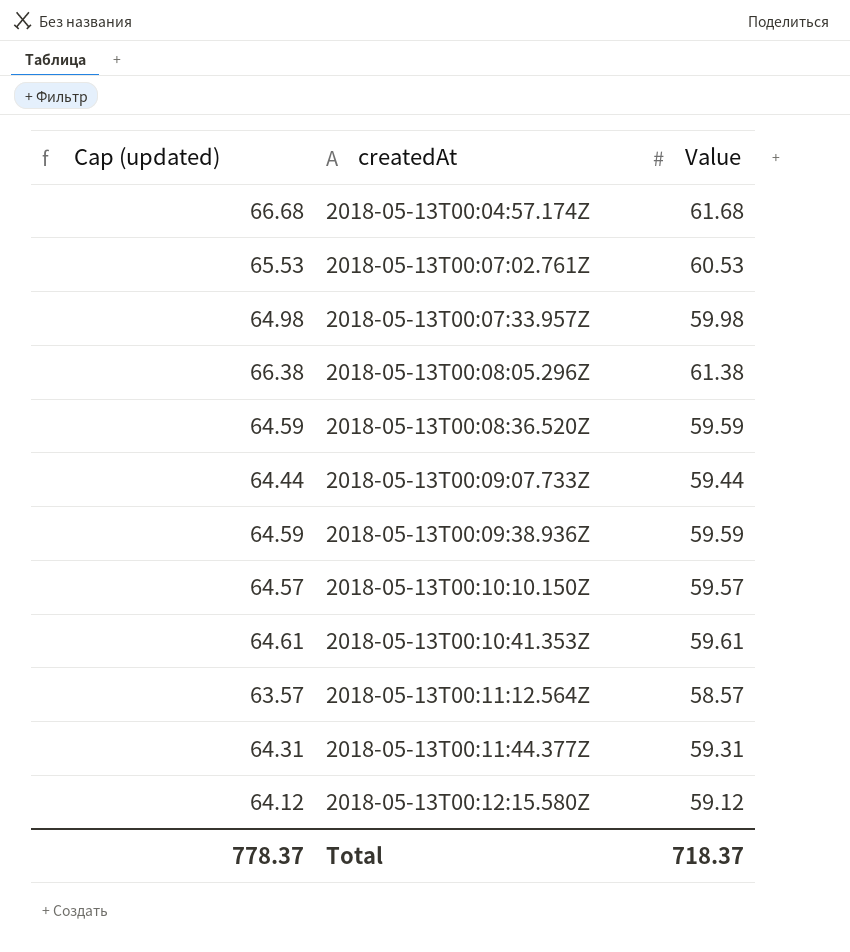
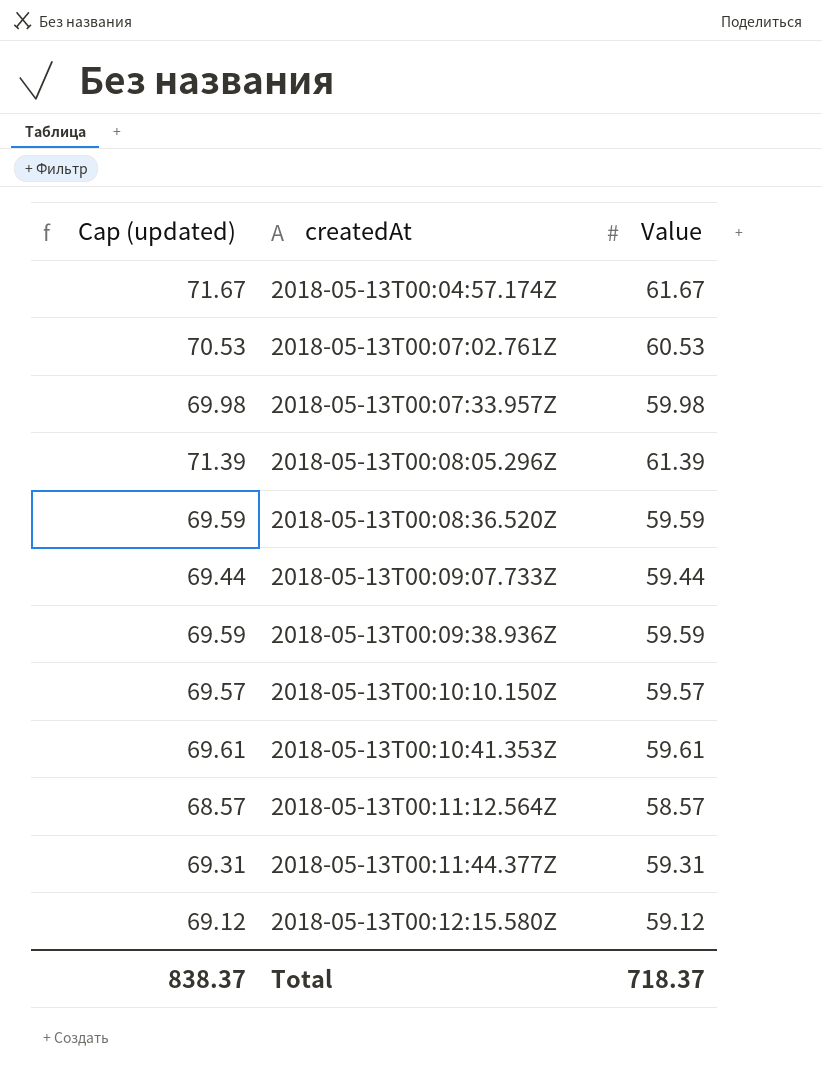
column Cap (updated) | formula: [Value] + 5 -> [Value] + 10
2018-05-13T00:04:57.174Z | Value: 61.68 -> 61.67
2018-05-13T00:08:05.296Z | Value: 61.38 -> 61.39
Total | Cap (updated): 778.37 -> 838.37

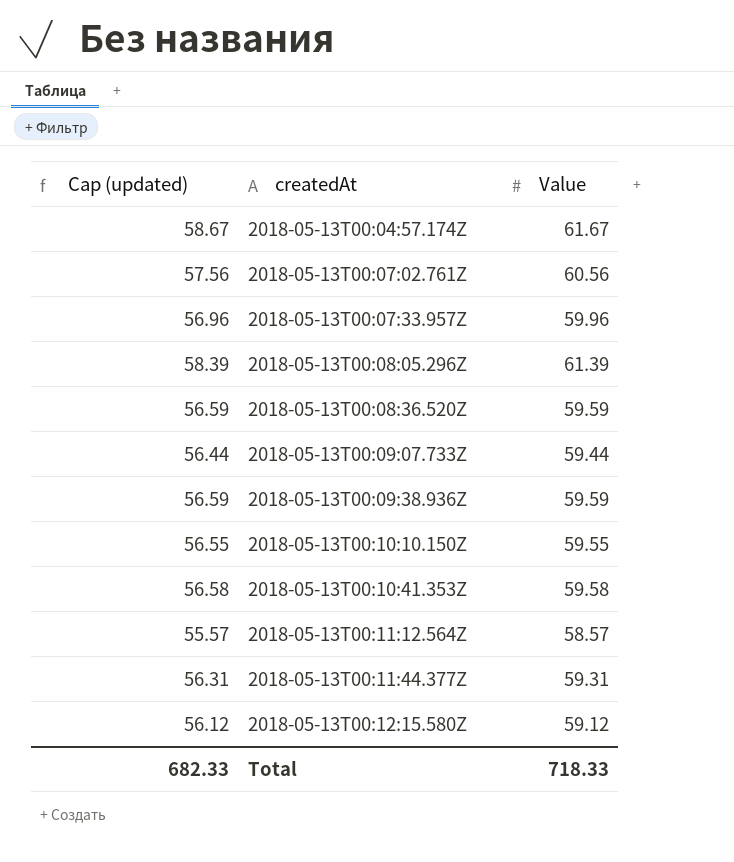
column Cap (updated) | formula: [Value] + 10 -> [Value] - 3
2018-05-13T00:07:02.761Z | Value: 60.53 -> 60.56
2018-05-13T00:07:33.957Z | Value: 59.98 -> 59.96
2018-05-13T00:10:10.150Z | Value: 59.57 -> 59.55
2018-05-13T00:10:41.353Z | Value: 59.61 -> 59.58
Total | Cap (updated): 838.37 -> 682.33
Total | Value: 718.37 -> 718.33

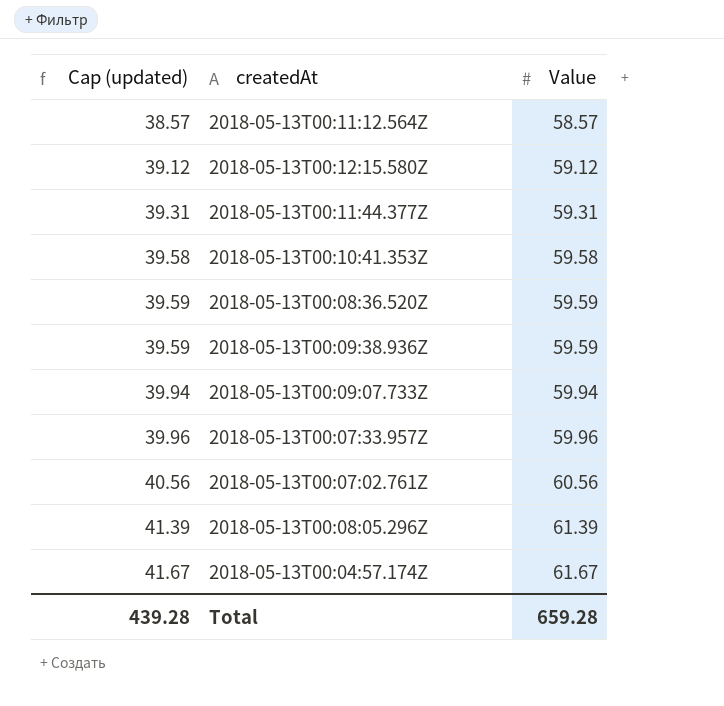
row order: createdAt ascending -> Cap (updated) ascending
column Cap (updated) | formula: [Value] - 3 -> [Value] - 20
row 2018-05-13T00:10:10.150Z: 56.55 | 59.55 -> none
2018-05-13T00:09:07.733Z | Value: 59.44 -> 59.94
Total | Cap (updated): 682.33 -> 439.28
Total | Value: 718.33 -> 659.28

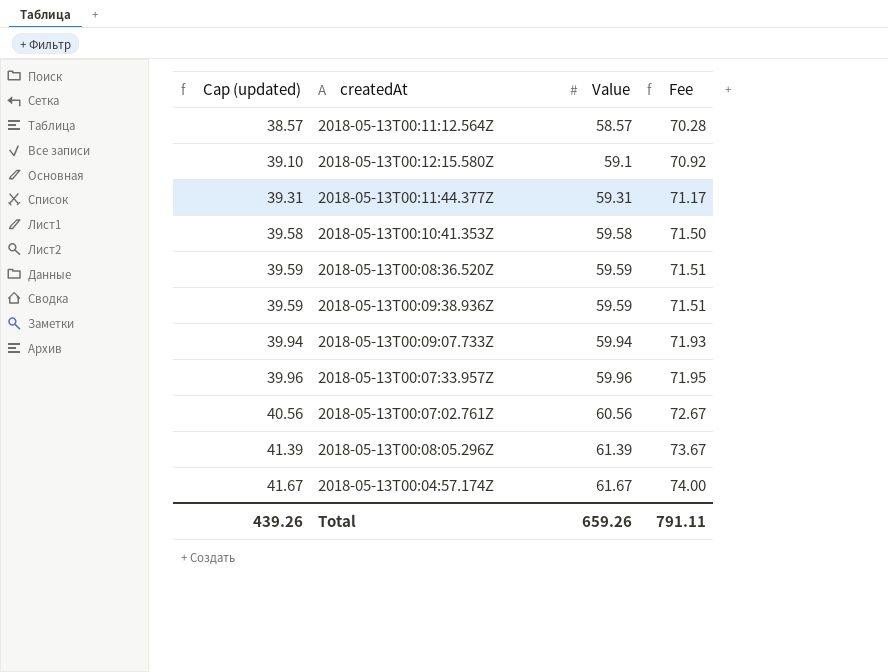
column Fee | formula: none -> [Value] * 1.2
2018-05-13T00:12:15.580Z | Cap (updated): 39.12 -> 39.10
2018-05-13T00:12:15.580Z | Value: 59.12 -> 59.1
Total | Cap (updated): 439.28 -> 439.26
Total | Value: 659.28 -> 659.26

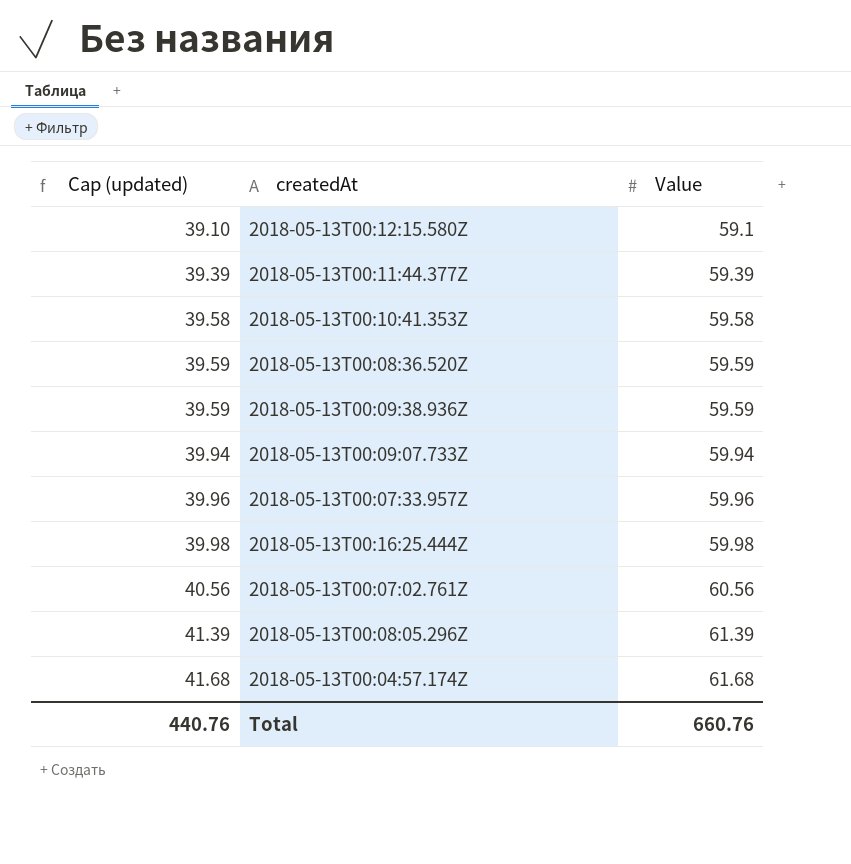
column Fee | formula: [Value] * 1.2 -> none
row 2018-05-13T00:11:12.564Z: 38.57 | 58.57 | 70.28 -> none
2018-05-13T00:11:44.377Z | Cap (updated): 39.31 -> 39.39
2018-05-13T00:11:44.377Z | Value: 59.31 -> 59.39
row 2018-05-13T00:16:25.444Z: none -> 39.98 | 59.98
2018-05-13T00:04:57.174Z | Cap (updated): 41.67 -> 41.68
2018-05-13T00:04:57.174Z | Value: 61.67 -> 61.68
Total | Cap (updated): 439.26 -> 440.76
Total | Value: 659.26 -> 660.76

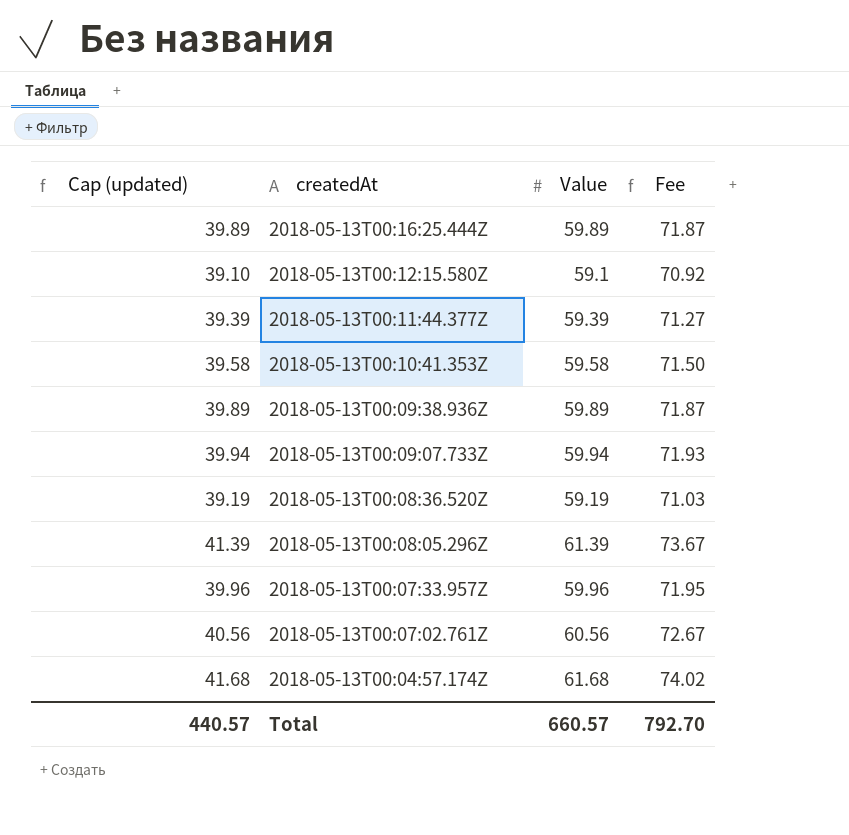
row order: Cap (updated) ascending -> createdAt descending
column Fee | formula: none -> [Value] * 1.2
2018-05-13T00:16:25.444Z | Cap (updated): 39.98 -> 39.89
2018-05-13T00:16:25.444Z | Value: 59.98 -> 59.89
2018-05-13T00:09:38.936Z | Cap (updated): 39.59 -> 39.89
2018-05-13T00:09:38.936Z | Value: 59.59 -> 59.89
2018-05-13T00:08:36.520Z | Cap (updated): 39.59 -> 39.19
2018-05-13T00:08:36.520Z | Value: 59.59 -> 59.19
Total | Cap (updated): 440.76 -> 440.57
Total | Value: 660.76 -> 660.57

